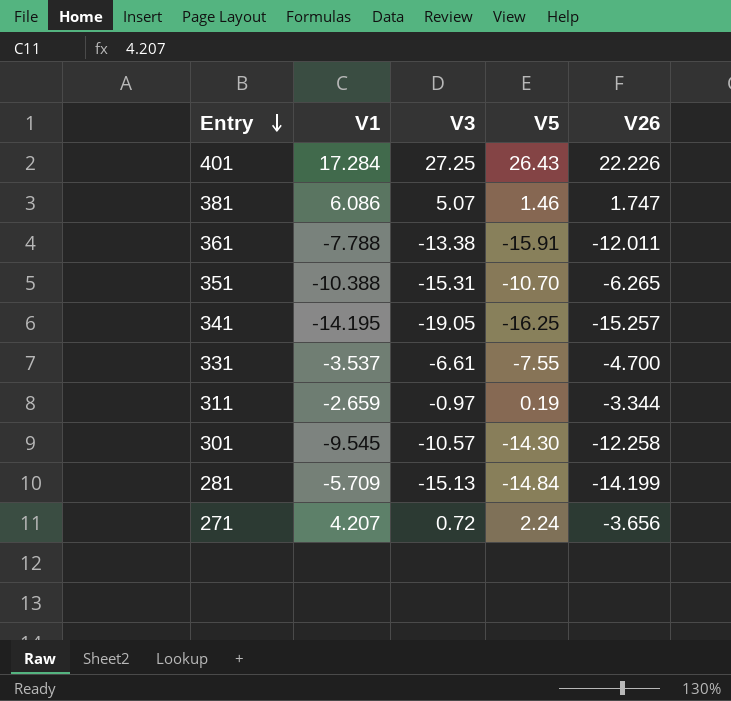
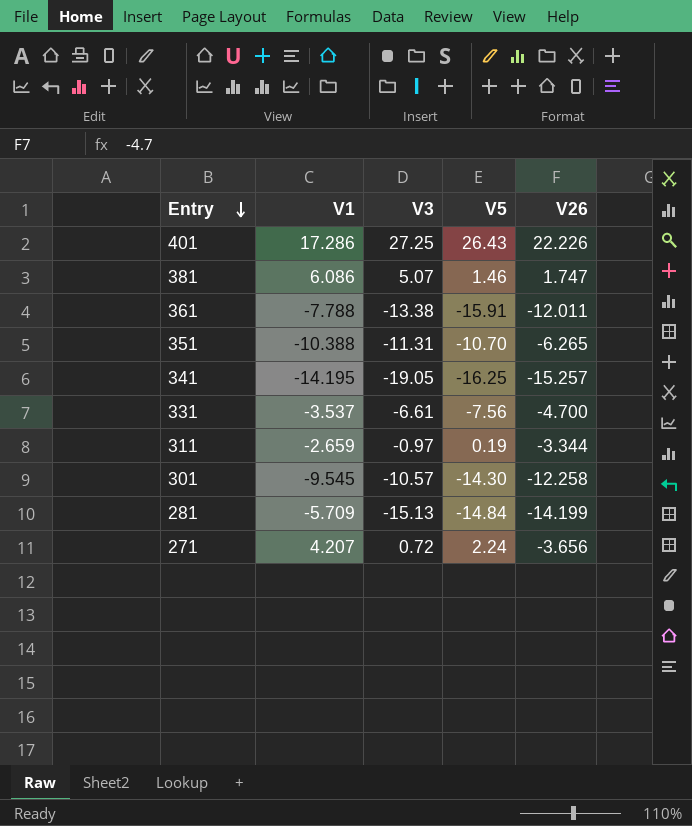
401 | V1: 17.284 -> 17.286
351 | V3: -15.31 -> -11.31
331 | V5: -7.55 -> -7.56

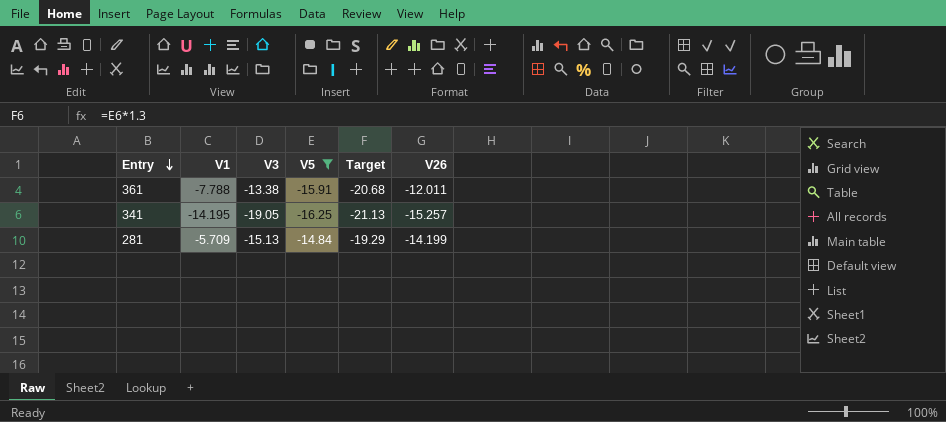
filter: none -> V5 <= -14.84
column Target | formula: none -> [V5] * 1.3

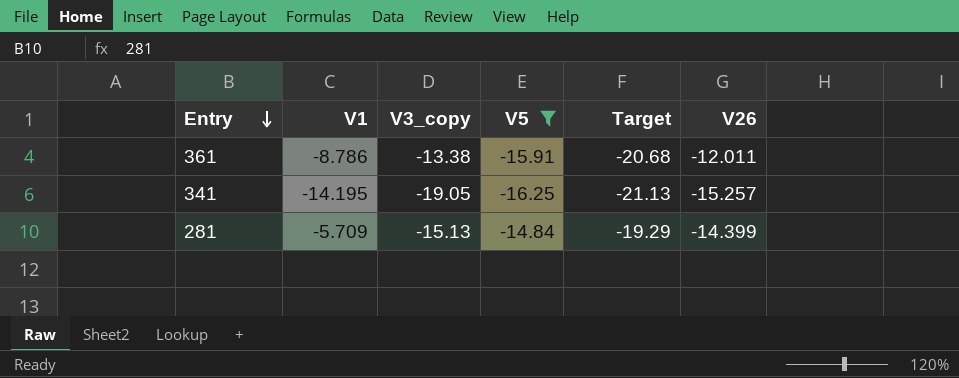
column name: V3 -> V3_copy
361 | V1: -7.788 -> -8.786
281 | V26: -14.199 -> -14.399

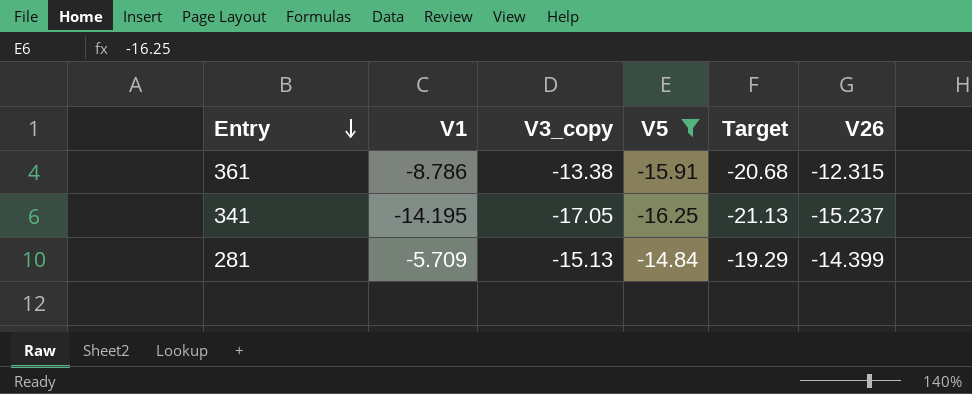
361 | V26: -12.011 -> -12.315
341 | V3_copy: -19.05 -> -17.05
341 | V26: -15.257 -> -15.237

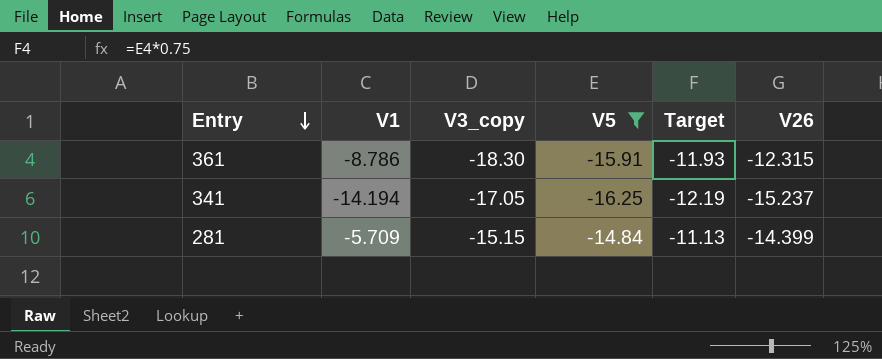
column Target | formula: [V5] * 1.3 -> [V5] * 0.75
361 | V3_copy: -13.38 -> -18.30
341 | V1: -14.195 -> -14.194
281 | V3_copy: -15.13 -> -15.15

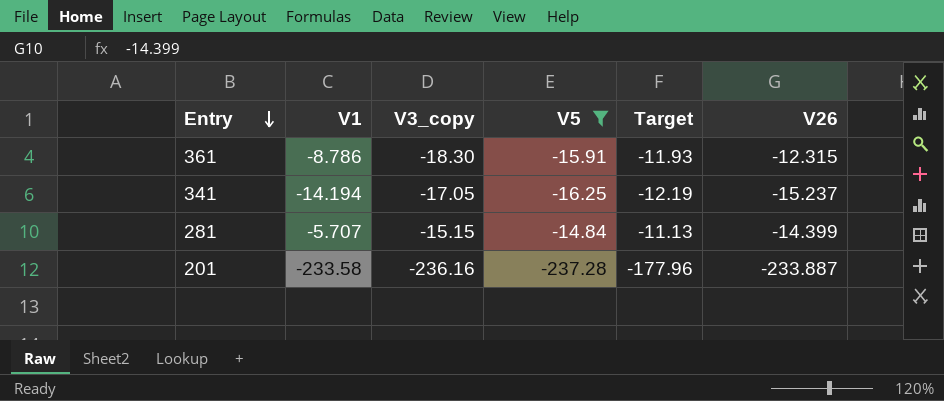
281 | V1: -5.709 -> -5.707
row 201: none -> -233.58 | -236.16 | -237.28 | -177.96 | -233.887

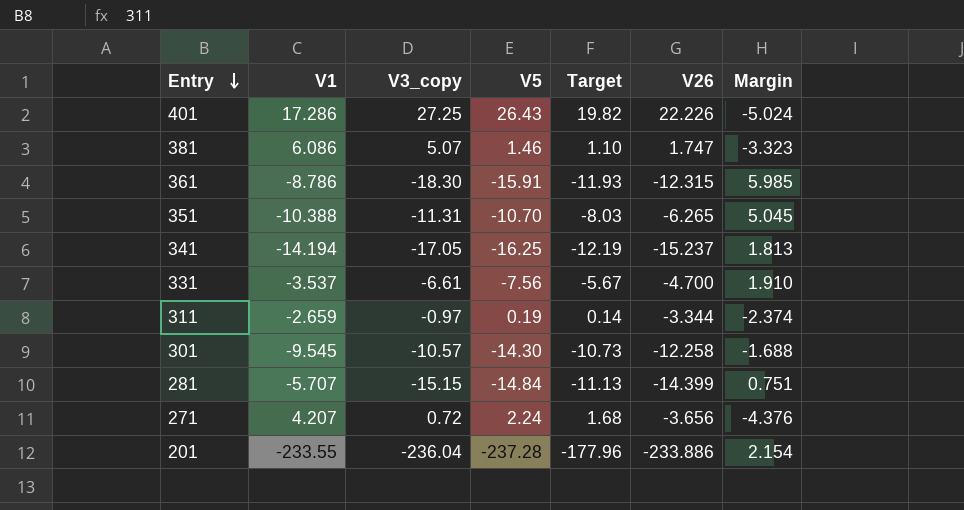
filter: V5 <= -14.84 -> none
column Margin | formula: none -> [V26] - [V3_copy]
201 | V1: -233.58 -> -233.55
201 | V3_copy: -236.16 -> -236.04
201 | V26: -233.887 -> -233.886

